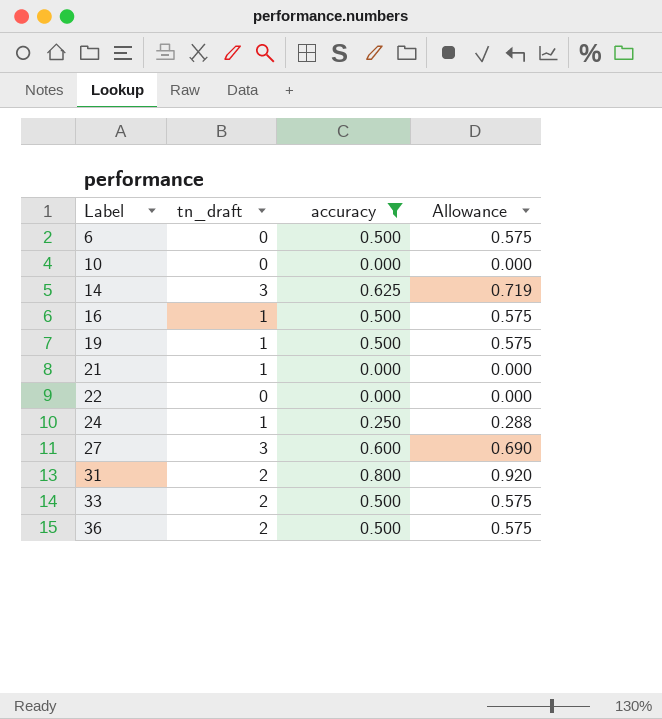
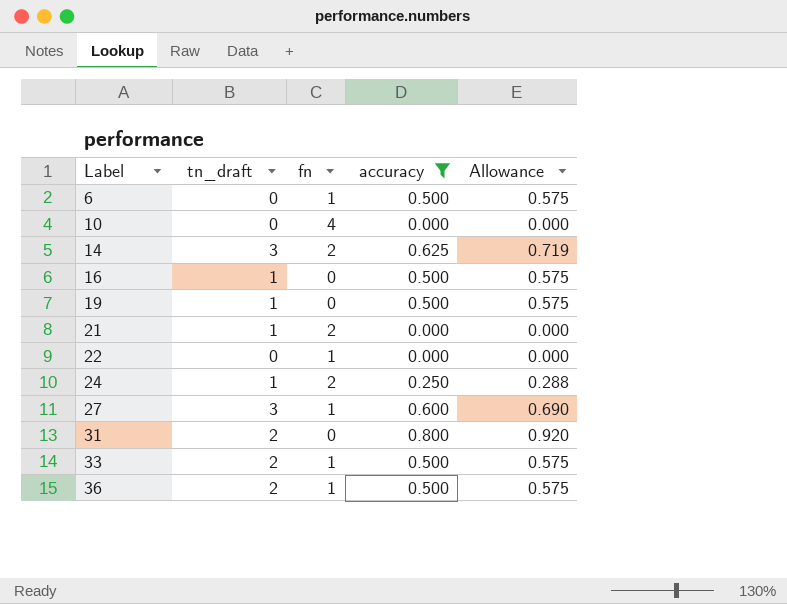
column fn | position: none -> 3

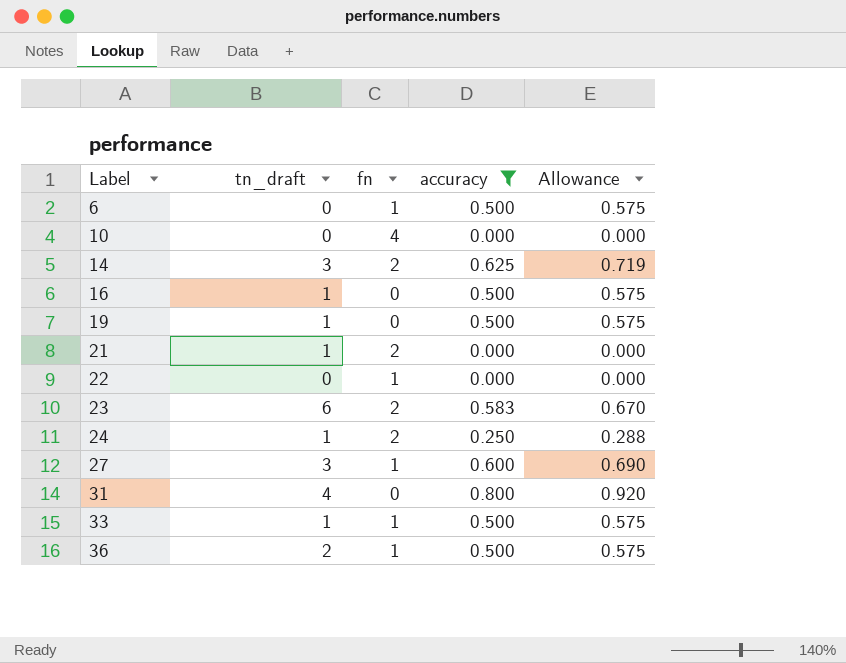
row 23: none -> 6 | 2 | 0.583 | 0.670
31 | tn_draft: 2 -> 4
33 | tn_draft: 2 -> 1

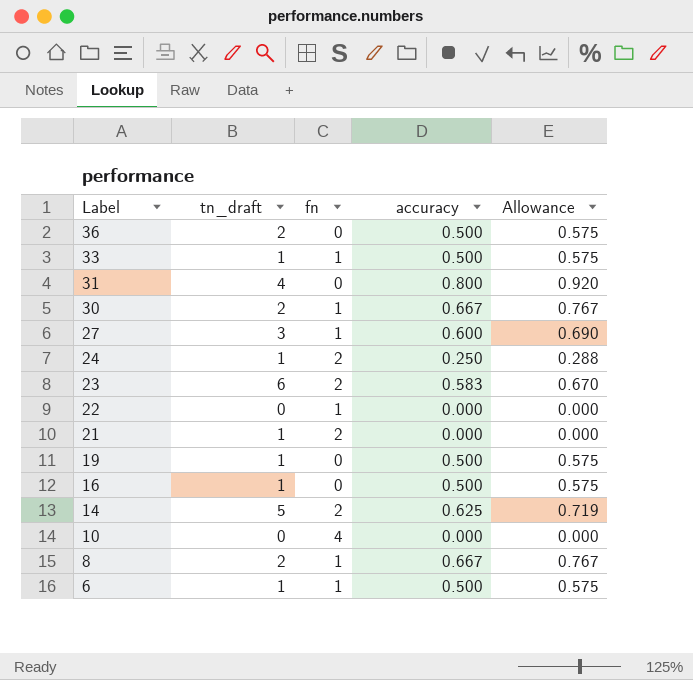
filter: accuracy != 0.667 -> none
row order: Label ascending -> Label descending
36 | fn: 1 -> 0
14 | tn_draft: 3 -> 5
6 | tn_draft: 0 -> 1

